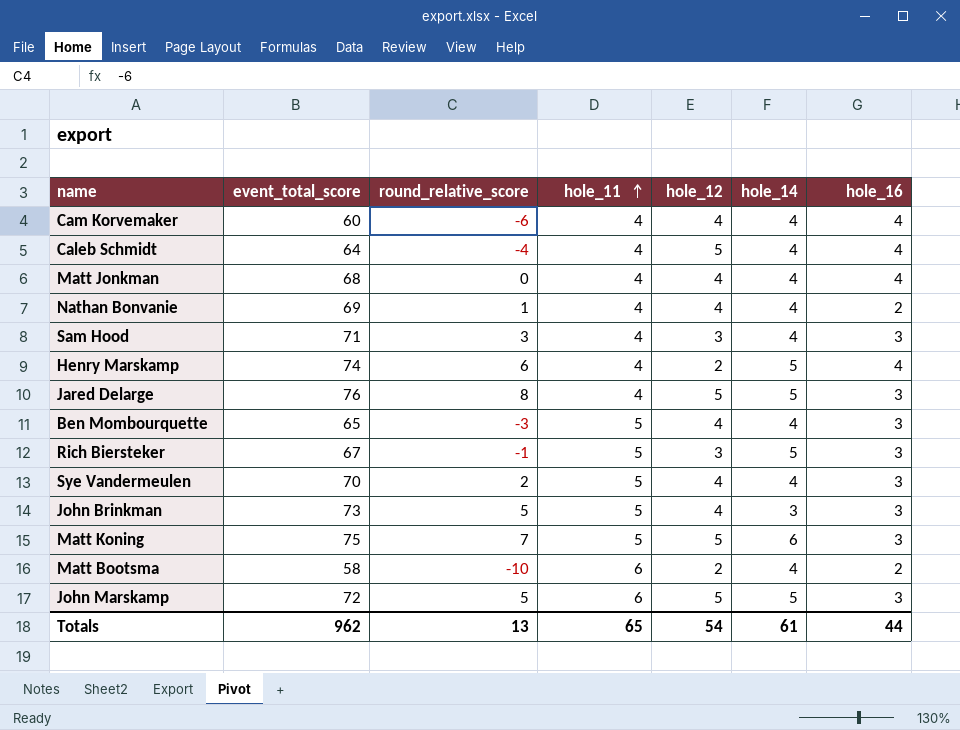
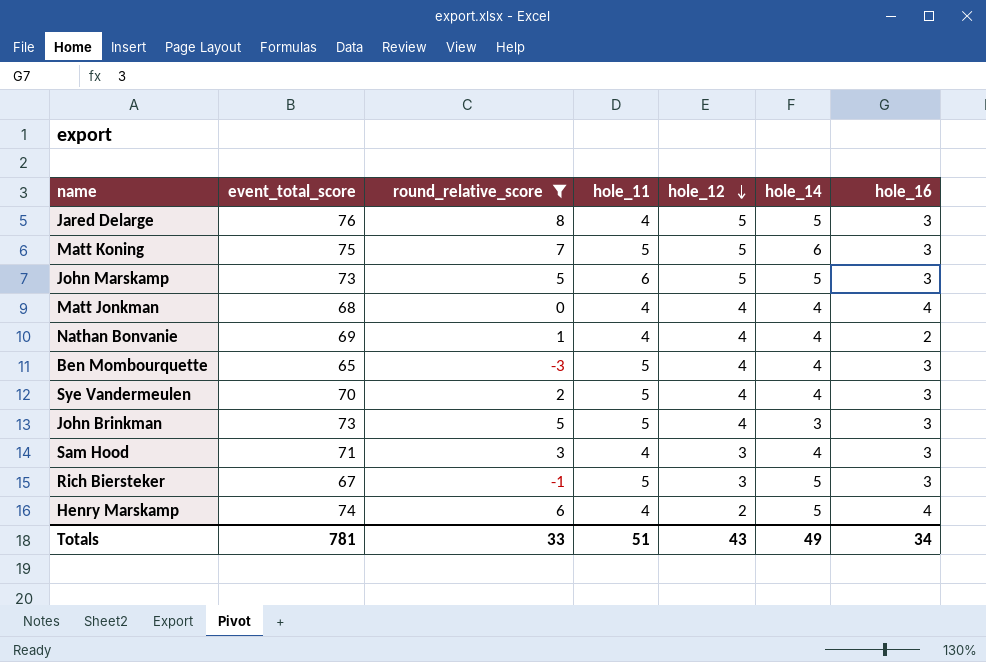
filter: none -> round_relative_score >= -3
row order: hole_11 ascending -> hole_12 descending
John Marskamp | event_total_score: 72 -> 73
Totals | event_total_score: 962 -> 781
Totals | round_relative_score: 13 -> 33
Totals | hole_11: 65 -> 51
Totals | hole_12: 54 -> 43
Totals | hole_14: 61 -> 49
Totals | hole_16: 44 -> 34

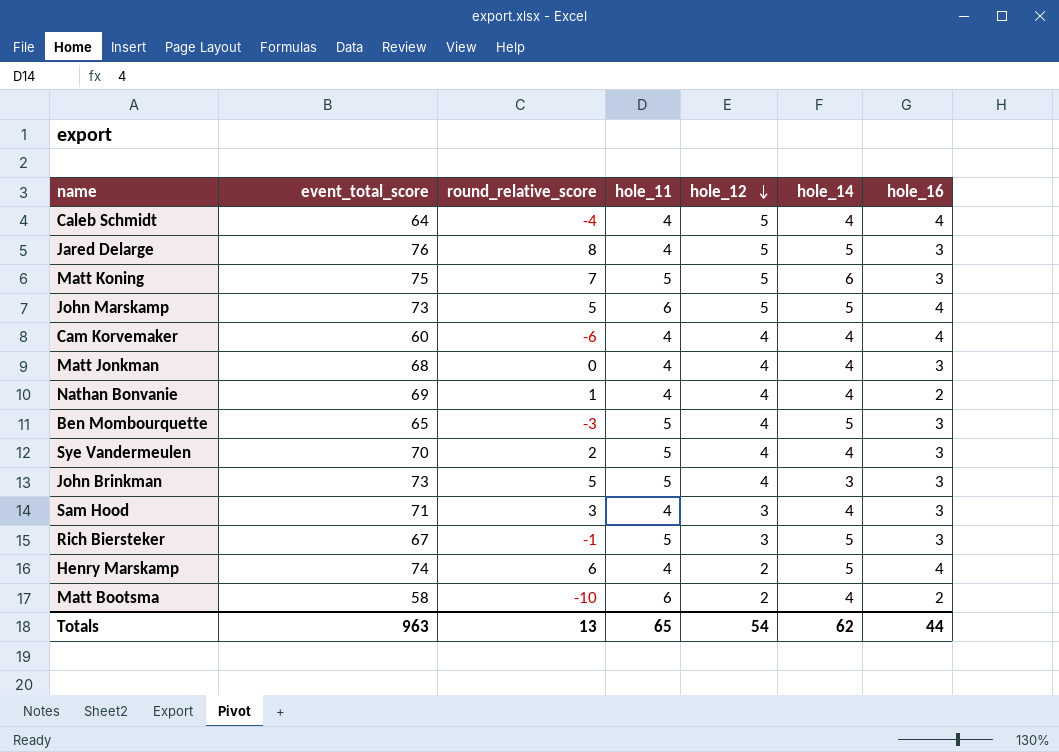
filter: round_relative_score >= -3 -> none
John Marskamp | hole_16: 3 -> 4
Matt Jonkman | hole_16: 4 -> 3
Ben Mombourquette | hole_14: 4 -> 5
Totals | event_total_score: 781 -> 963
Totals | round_relative_score: 33 -> 13
Totals | hole_11: 51 -> 65
Totals | hole_12: 43 -> 54
Totals | hole_14: 49 -> 62
Totals | hole_16: 34 -> 44

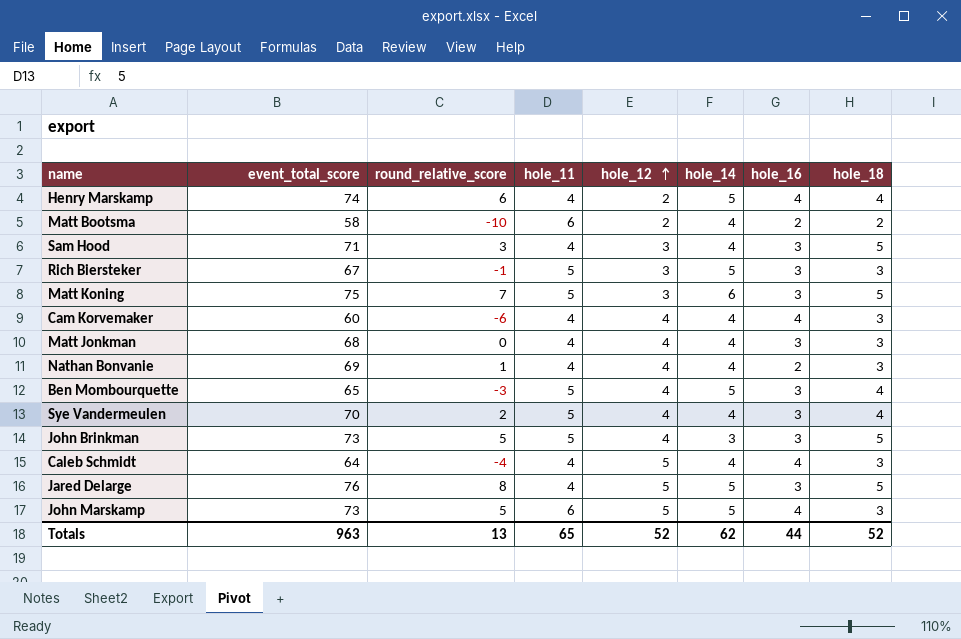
row order: hole_12 descending -> hole_12 ascending
column hole_18 | position: none -> 8
Matt Koning | hole_12: 5 -> 3
Totals | hole_12: 54 -> 52

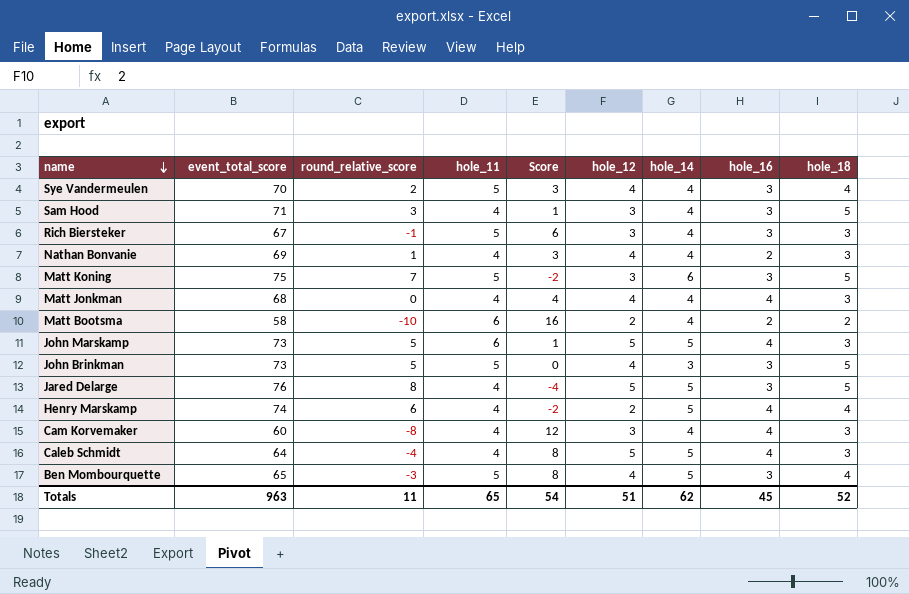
row order: hole_12 ascending -> name descending
column Score | formula: none -> [hole_11] - [round_relative_score]
Rich Biersteker | hole_14: 5 -> 4
Matt Jonkman | hole_16: 3 -> 4
Cam Korvemaker | round_relative_score: -6 -> -8
Cam Korvemaker | hole_12: 4 -> 3
Caleb Schmidt | hole_14: 4 -> 5
Totals | round_relative_score: 13 -> 11
Totals | hole_12: 52 -> 51
Totals | hole_16: 44 -> 45

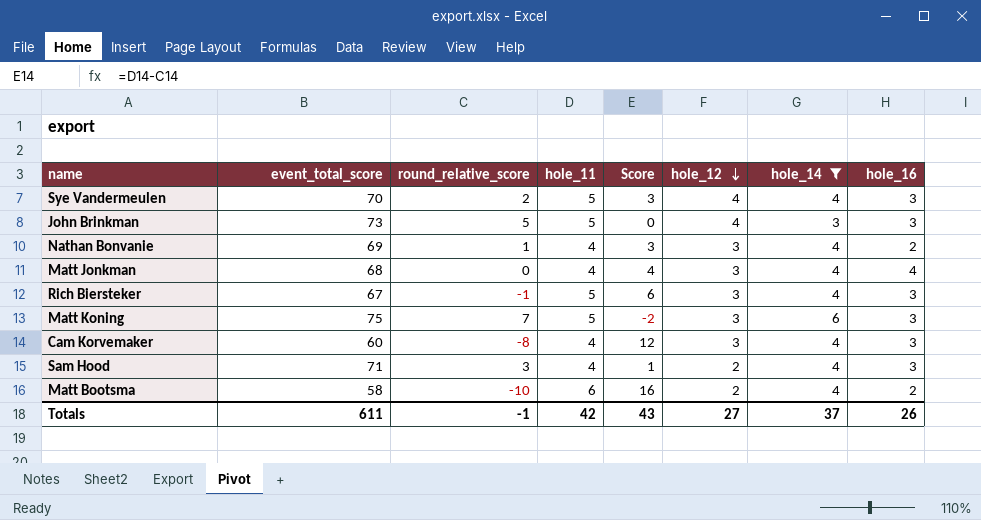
filter: none -> hole_14 != 5
row order: name descending -> hole_12 descending
column hole_18 | position: 9 -> none
Nathan Bonvanie | hole_12: 4 -> 3
Matt Jonkman | hole_12: 4 -> 3
Cam Korvemaker | hole_16: 4 -> 3
Sam Hood | hole_12: 3 -> 2
Totals | event_total_score: 963 -> 611
Totals | round_relative_score: 11 -> -1
Totals | hole_11: 65 -> 42
Totals | Score: 54 -> 43
Totals | hole_12: 51 -> 27
Totals | hole_14: 62 -> 37
Totals | hole_16: 45 -> 26

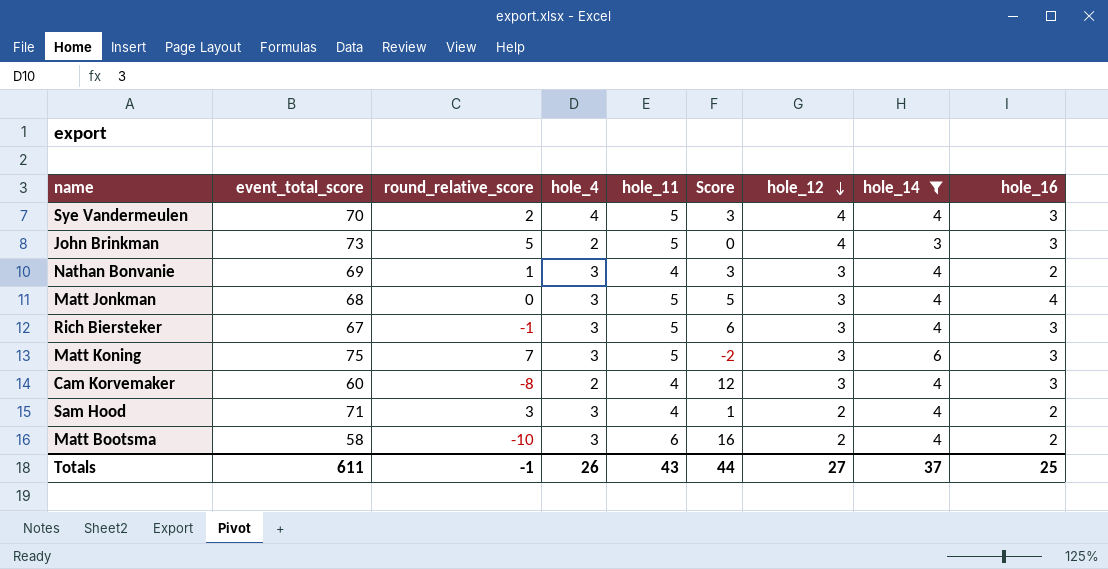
column hole_4 | position: none -> 4
Matt Jonkman | hole_11: 4 -> 5
Matt Jonkman | Score: 4 -> 5
Sam Hood | hole_16: 3 -> 2
Totals | hole_11: 42 -> 43
Totals | Score: 43 -> 44
Totals | hole_16: 26 -> 25

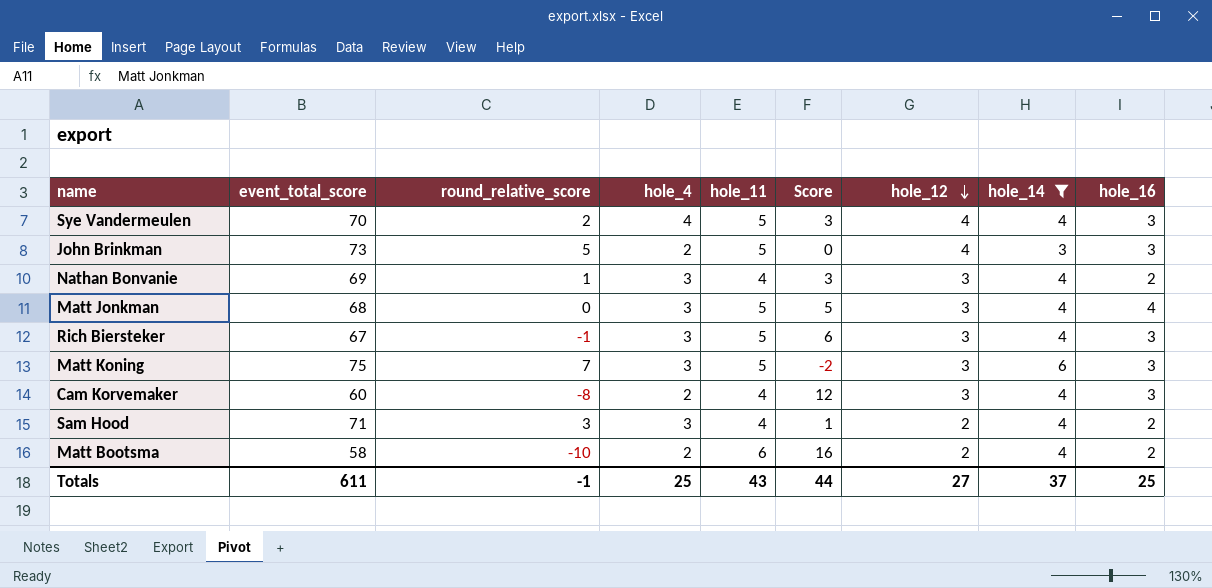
Matt Bootsma | hole_4: 3 -> 2
Totals | hole_4: 26 -> 25

